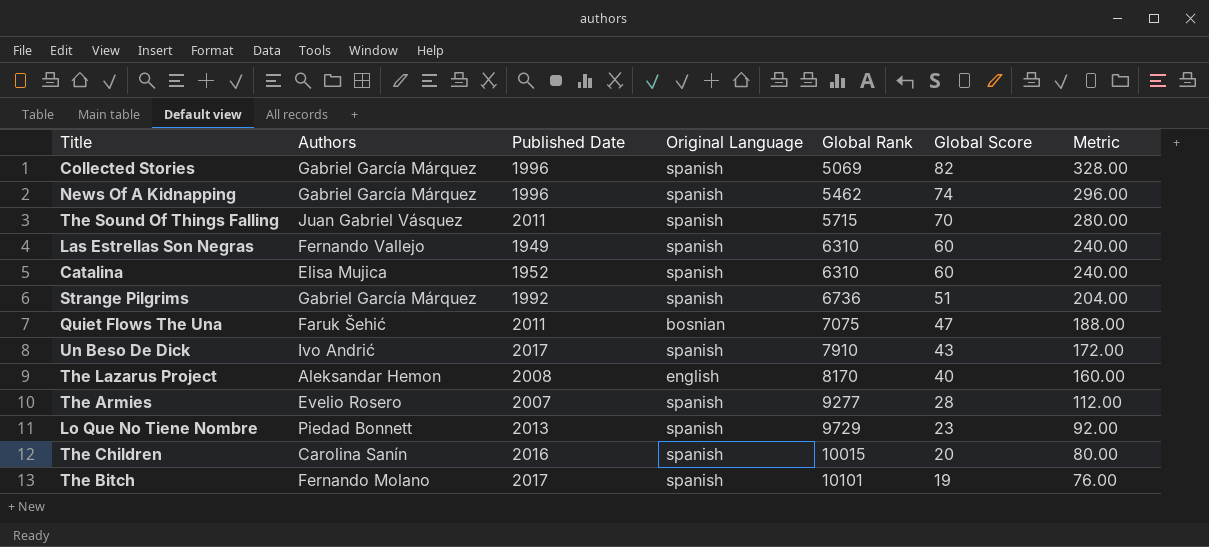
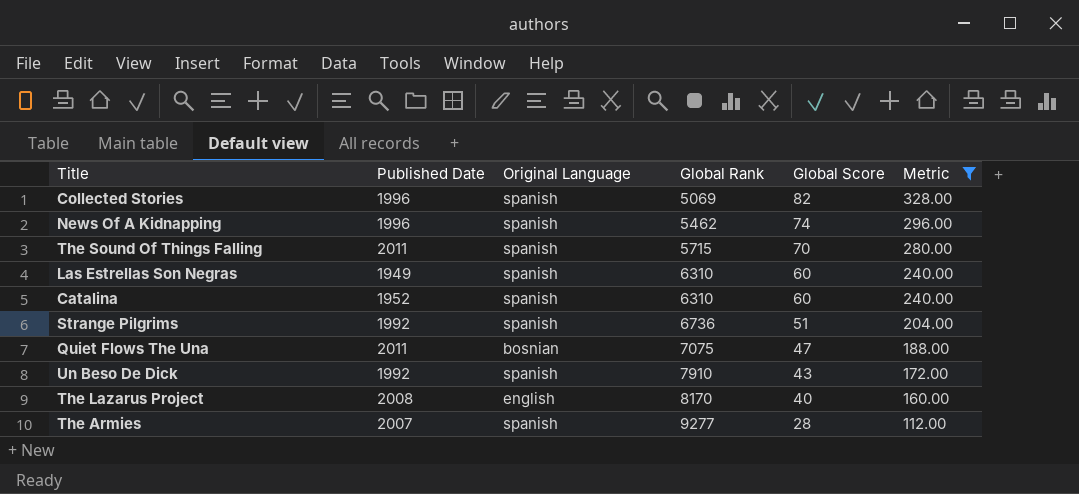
filter: none -> Metric >= 112.00
column Authors | position: 2 -> none
Un Beso De Dick | Published Date: 2017 -> 1992

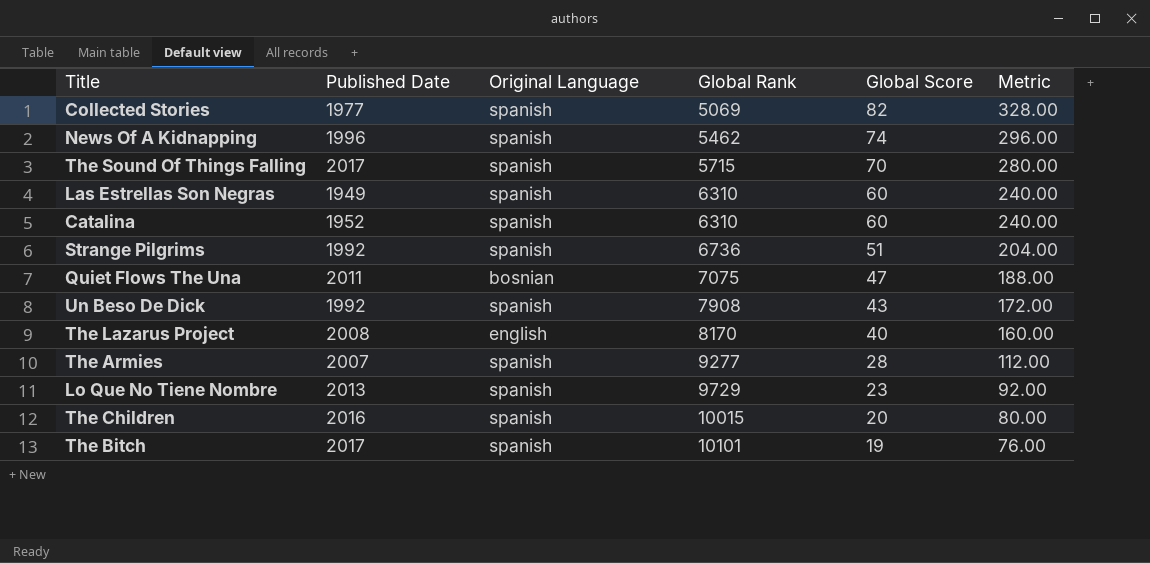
filter: Metric >= 112.00 -> none
Collected Stories | Published Date: 1996 -> 1977
The Sound Of Things Falling | Published Date: 2011 -> 2017
Un Beso De Dick | Global Rank: 7910 -> 7908

